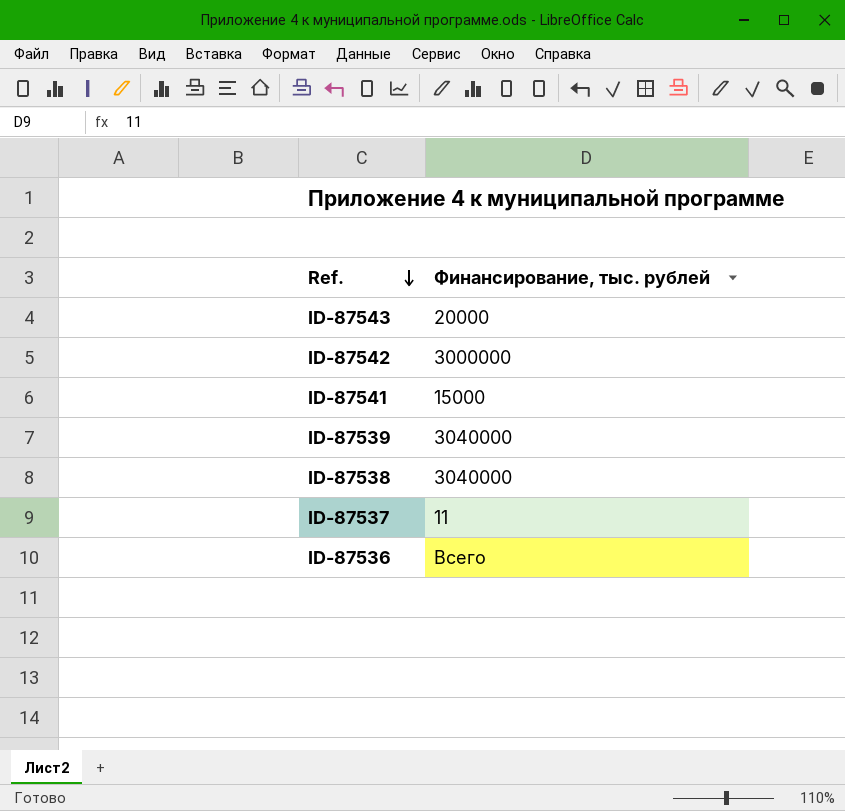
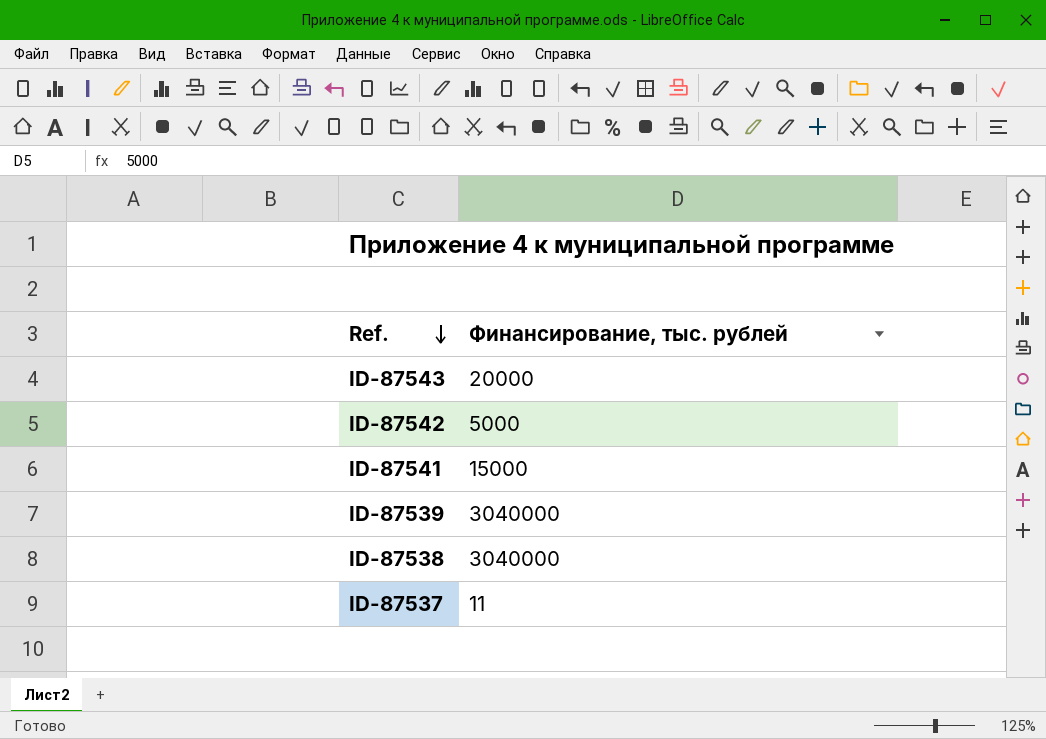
row ID-87536: Всего -> none
ID-87542 | Финансирование, тыс. рублей: 3000000 -> 5000

